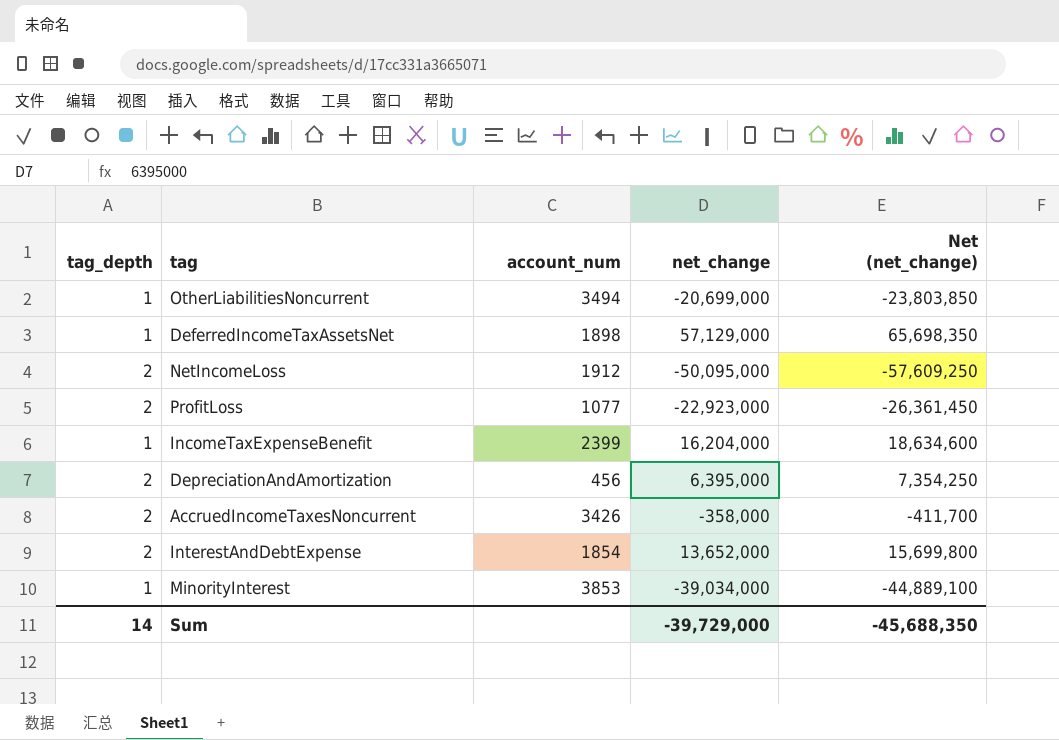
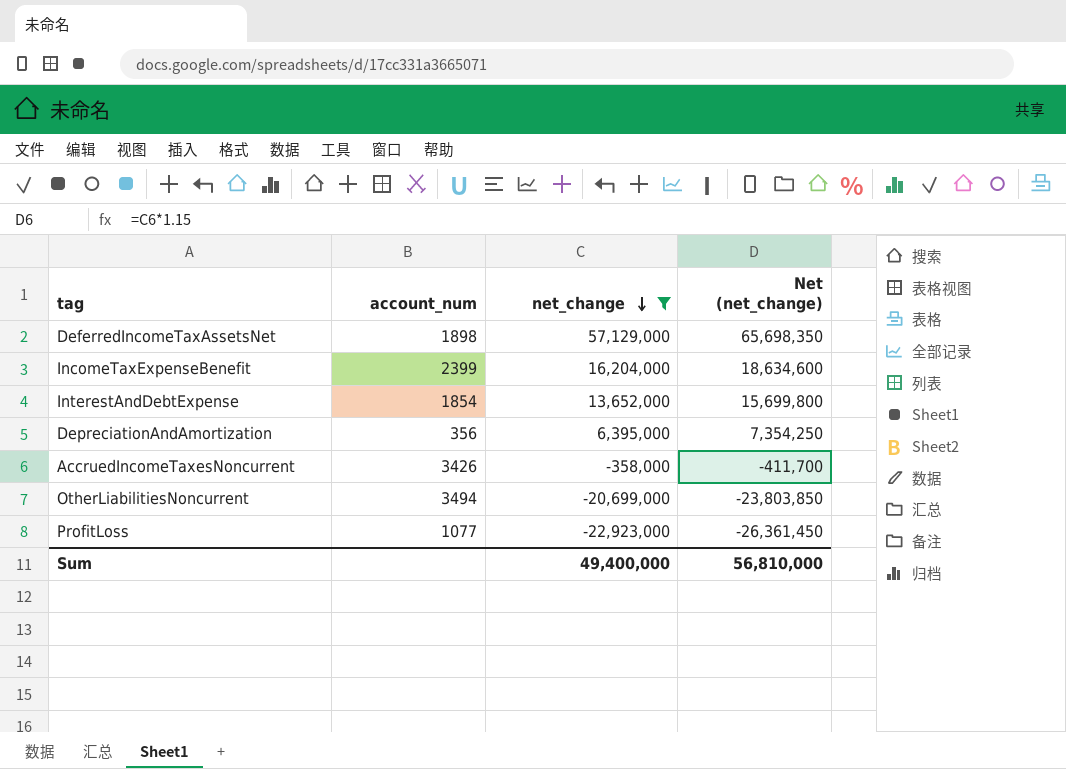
filter: none -> net_change >= -22,923,000
row order: none -> net_change descending
column tag_depth | position: 1 -> none
DepreciationAndAmortization | account_num: 456 -> 356
Sum | net_change: -39,729,000 -> 49,400,000
Sum | Net (net_change): -45,688,350 -> 56,810,000

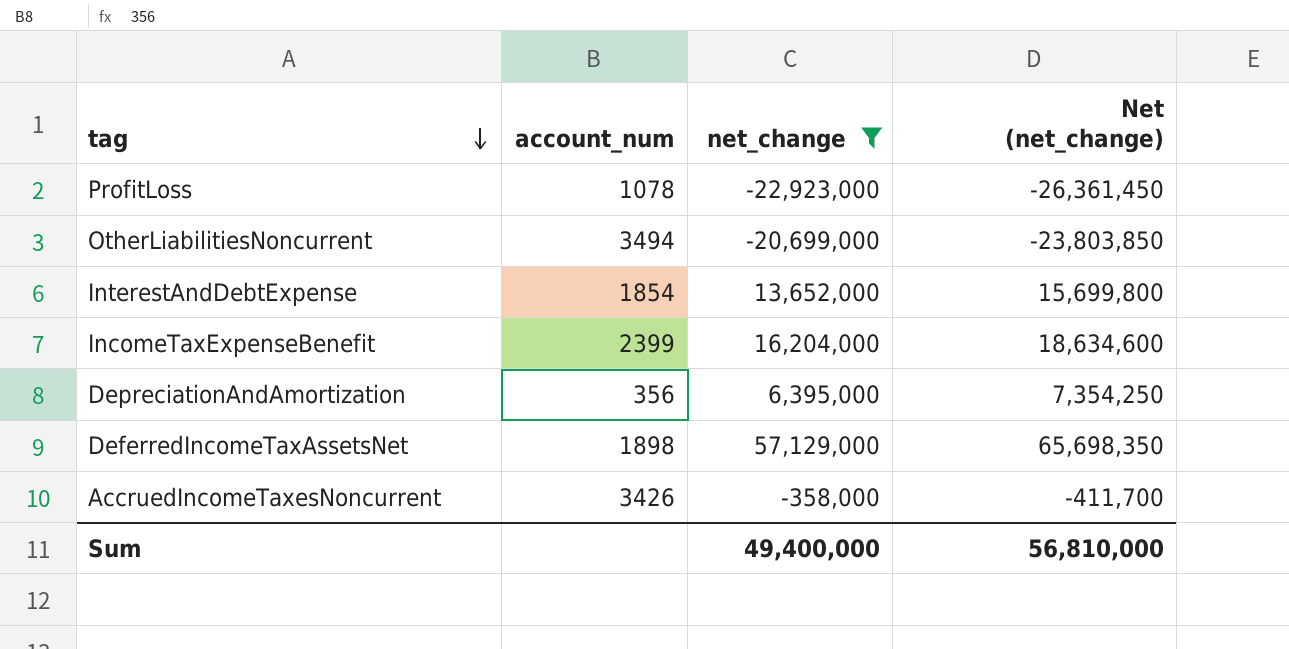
row order: net_change descending -> tag descending
ProfitLoss | account_num: 1077 -> 1078

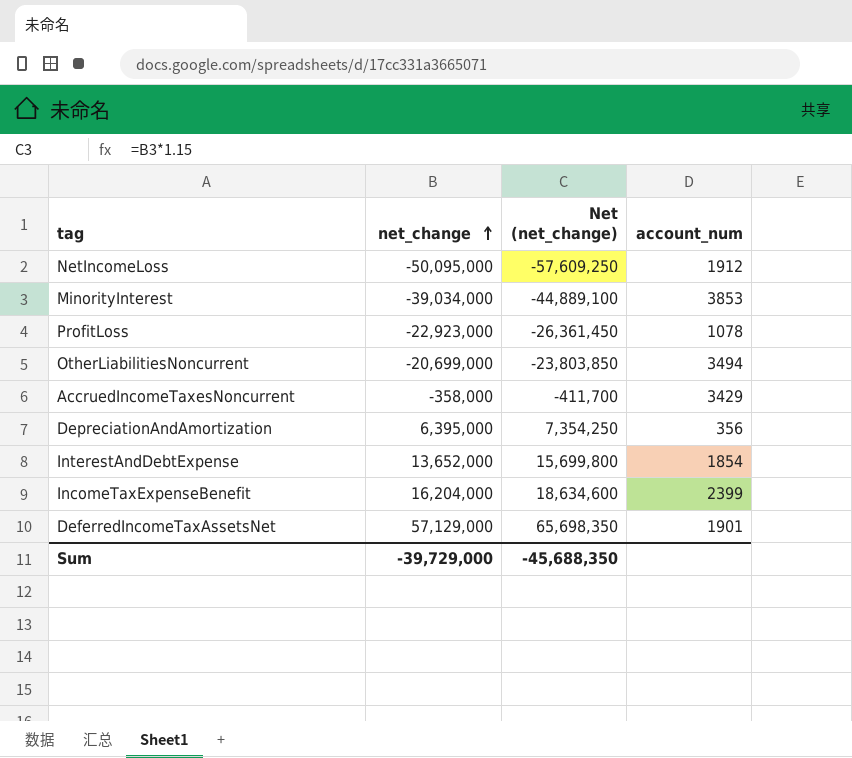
filter: net_change >= -22,923,000 -> none
row order: tag descending -> net_change ascending
column account_num | position: 2 -> 4
AccruedIncomeTaxesNoncurrent | account_num: 3426 -> 3429
DeferredIncomeTaxAssetsNet | account_num: 1898 -> 1901
Sum | net_change: 49,400,000 -> -39,729,000
Sum | Net (net_change): 56,810,000 -> -45,688,350

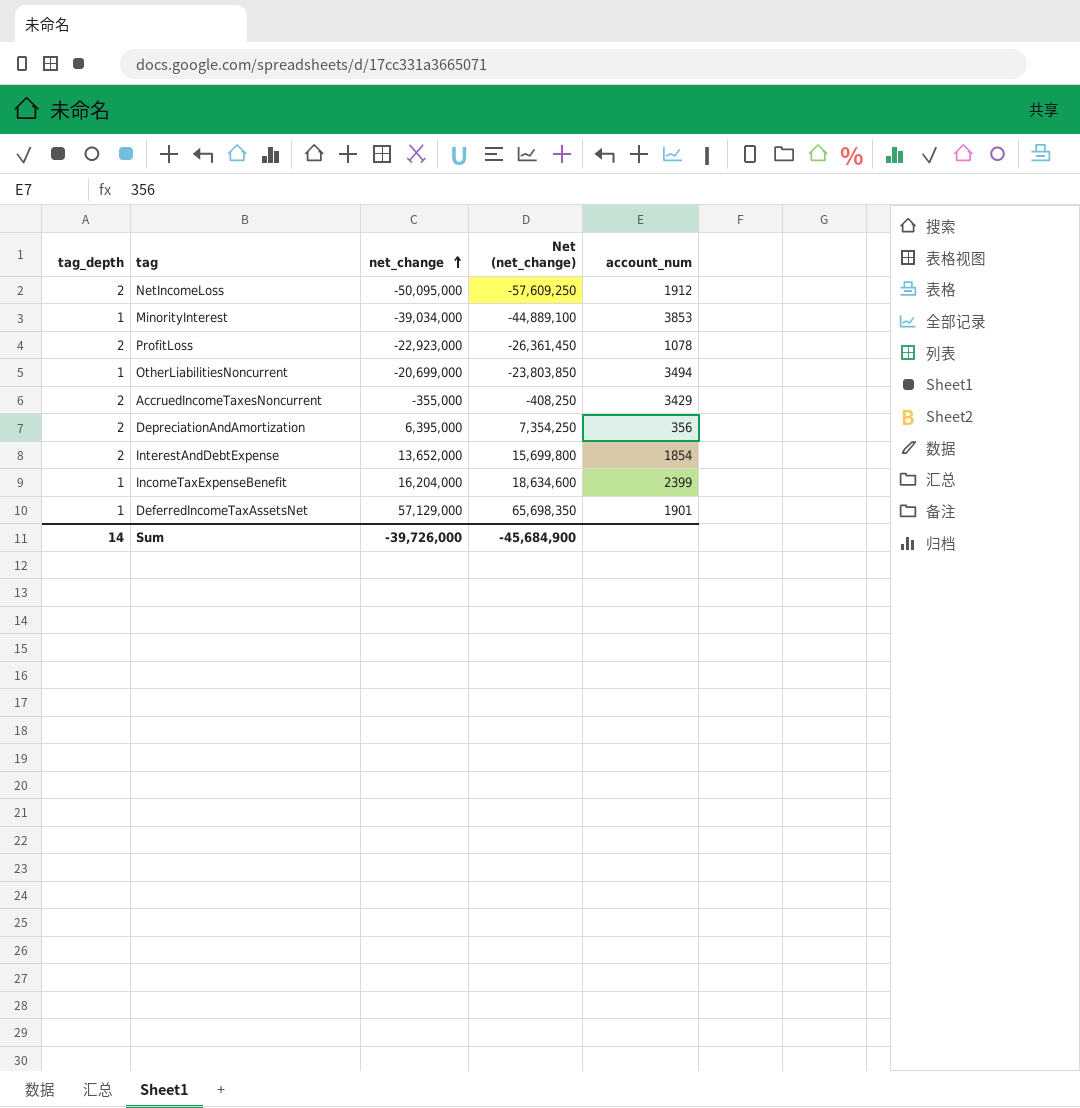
column tag_depth | position: none -> 1
AccruedIncomeTaxesNoncurrent | net_change: -358,000 -> -355,000
AccruedIncomeTaxesNoncurrent | Net (net_change): -411,700 -> -408,250
Sum | net_change: -39,729,000 -> -39,726,000
Sum | Net (net_change): -45,688,350 -> -45,684,900

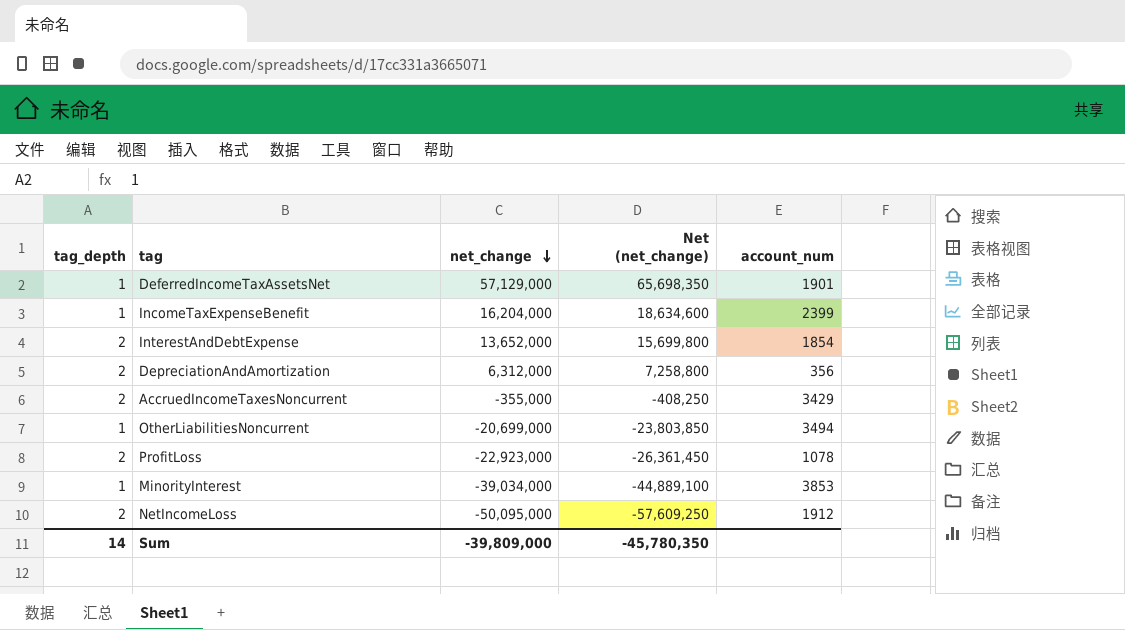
row order: net_change ascending -> net_change descending
DepreciationAndAmortization | net_change: 6,395,000 -> 6,312,000
DepreciationAndAmortization | Net (net_change): 7,354,250 -> 7,258,800
Sum | net_change: -39,726,000 -> -39,809,000
Sum | Net (net_change): -45,684,900 -> -45,780,350

